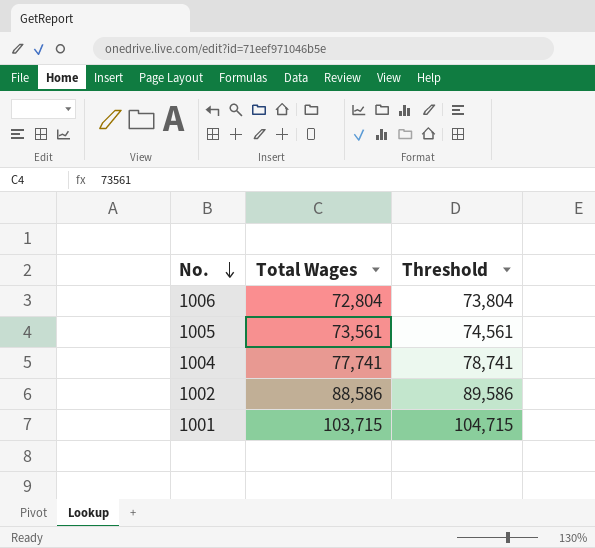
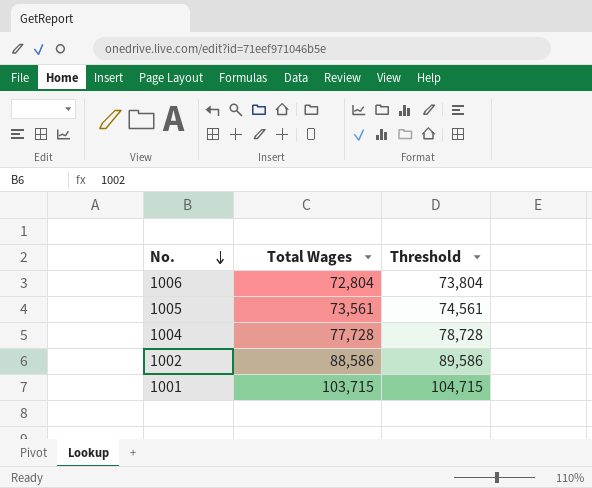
1004 | Total Wages: 77,741 -> 77,728
1004 | Threshold: 78,741 -> 78,728

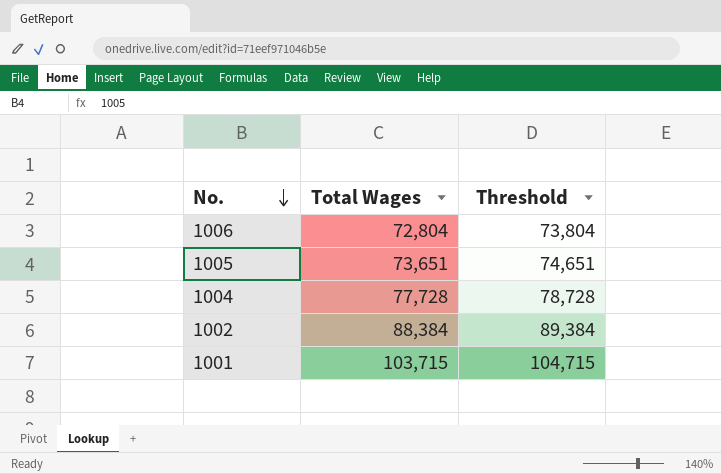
1005 | Total Wages: 73,561 -> 73,651
1005 | Threshold: 74,561 -> 74,651
1002 | Total Wages: 88,586 -> 88,384
1002 | Threshold: 89,586 -> 89,384

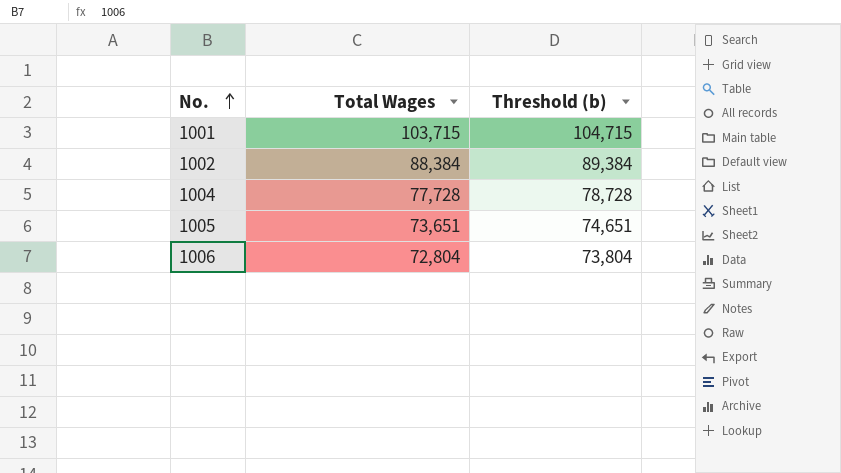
row order: No. descending -> No. ascending
column name: Threshold -> Threshold (b)

